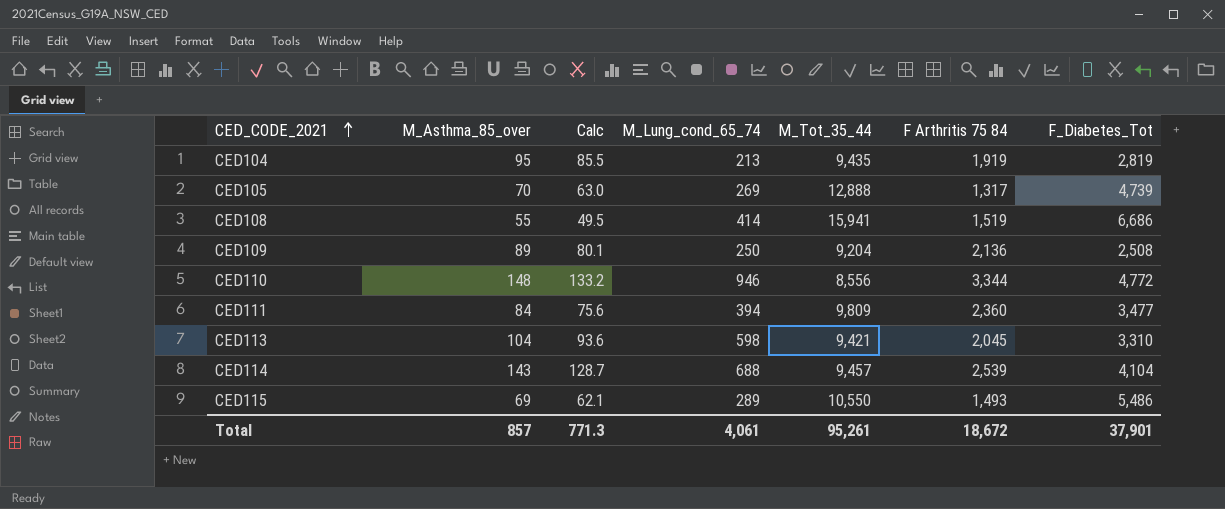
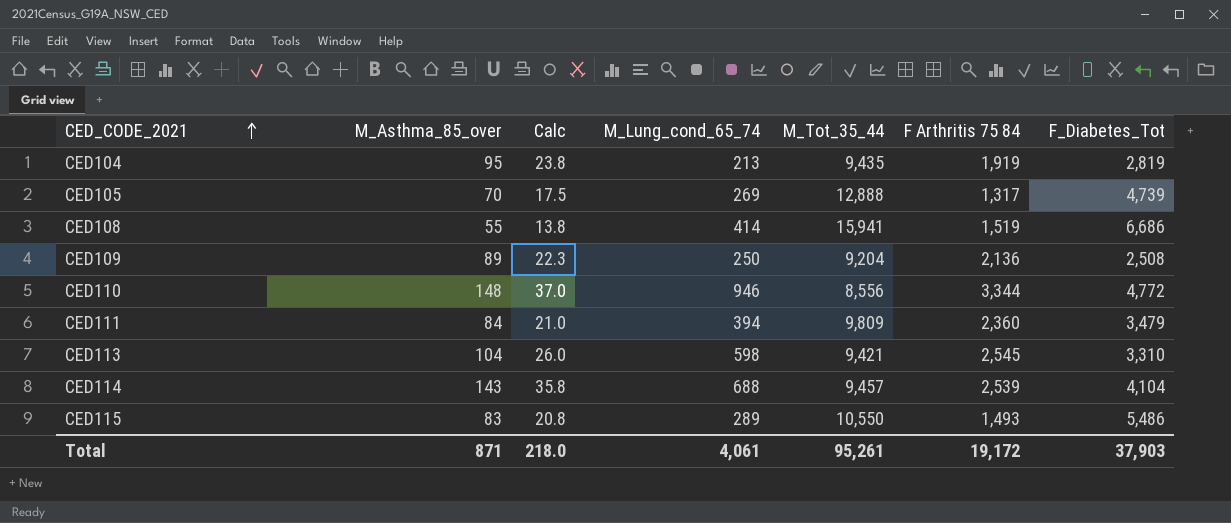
column Calc | formula: [M_Asthma_85_over] * 0.9 -> [M_Asthma_85_over] * 0.25
CED111 | F_Diabetes_Tot: 3,477 -> 3,479
CED113 | F Arthritis 75 84: 2,045 -> 2,545
CED115 | M_Asthma_85_over: 69 -> 83
Total | M_Asthma_85_over: 857 -> 871
Total | Calc: 771.3 -> 218.0
Total | F Arthritis 75 84: 18,672 -> 19,172
Total | F_Diabetes_Tot: 37,901 -> 37,903

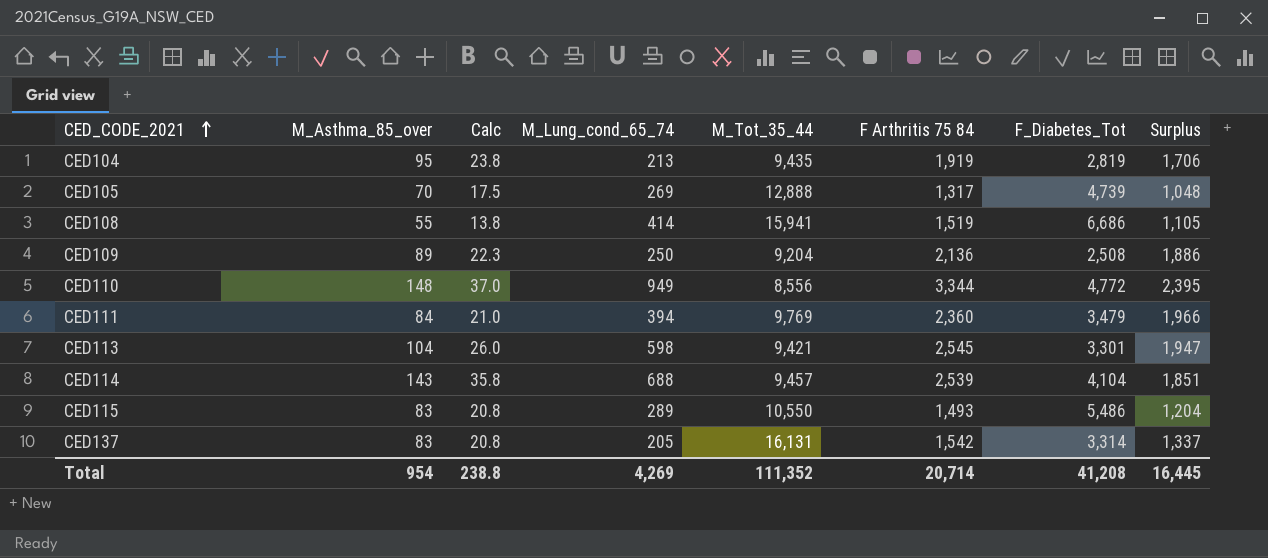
column Surplus | formula: none -> [F Arthritis 75 84] - [M_Lung_cond_65_74]
CED110 | M_Lung_cond_65_74: 946 -> 949
CED111 | M_Tot_35_44: 9,809 -> 9,769
CED113 | F_Diabetes_Tot: 3,310 -> 3,301
row CED137: none -> 83 | 20.8 | 205 | 16,131 | 1,542 | 3,314 | 1,337
Total | M_Asthma_85_over: 871 -> 954
Total | Calc: 218.0 -> 238.8
Total | M_Lung_cond_65_74: 4,061 -> 4,269
Total | M_Tot_35_44: 95,261 -> 111,352
Total | F Arthritis 75 84: 19,172 -> 20,714
Total | F_Diabetes_Tot: 37,903 -> 41,208

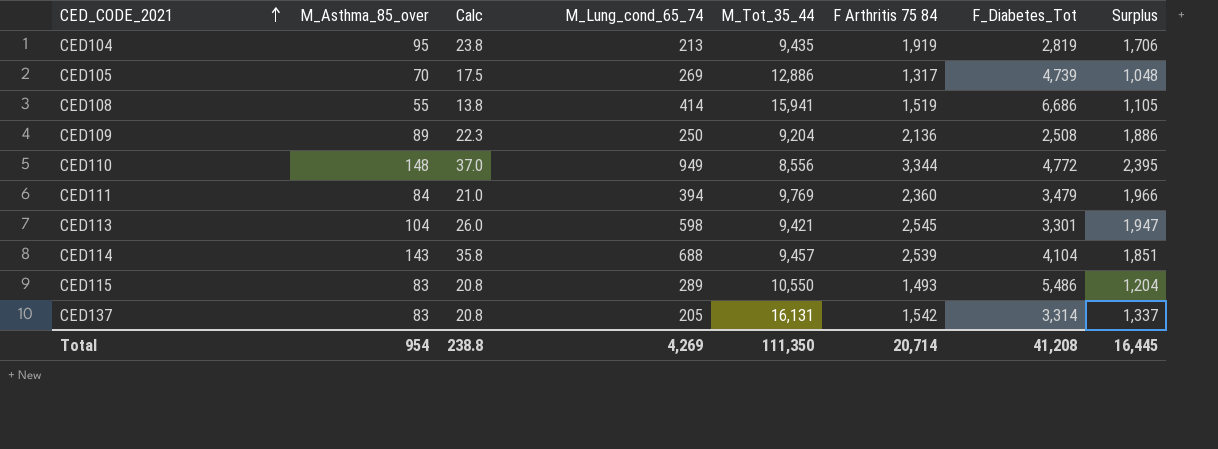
CED105 | M_Tot_35_44: 12,888 -> 12,886
Total | M_Tot_35_44: 111,352 -> 111,350

